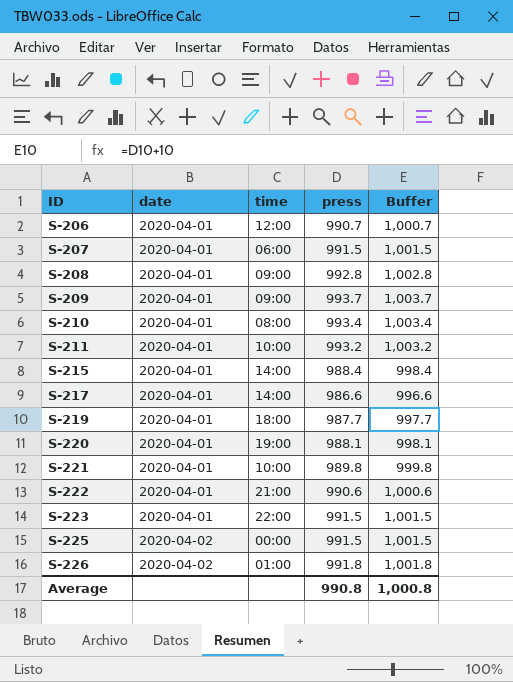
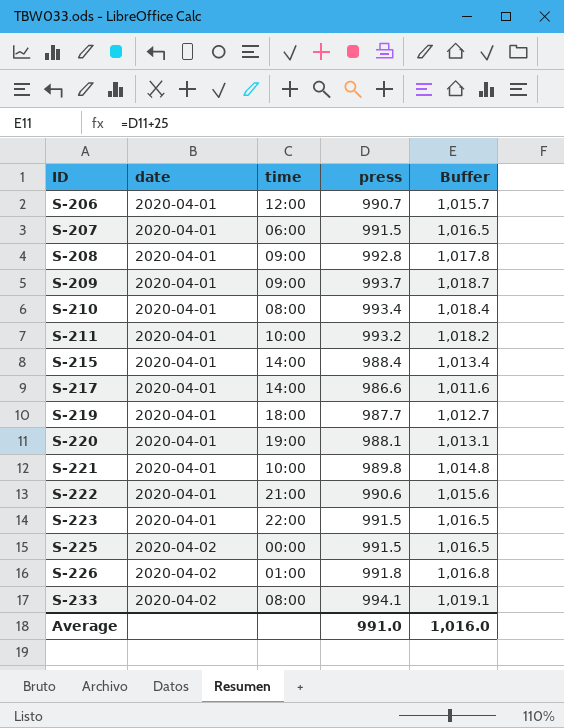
column Buffer | formula: [press] + 10 -> [press] + 25
row S-233: none -> 2020-04-02 | 08:00 | 994.1 | 1,019.1
Average | press: 990.8 -> 991.0
Average | Buffer: 1,000.8 -> 1,016.0

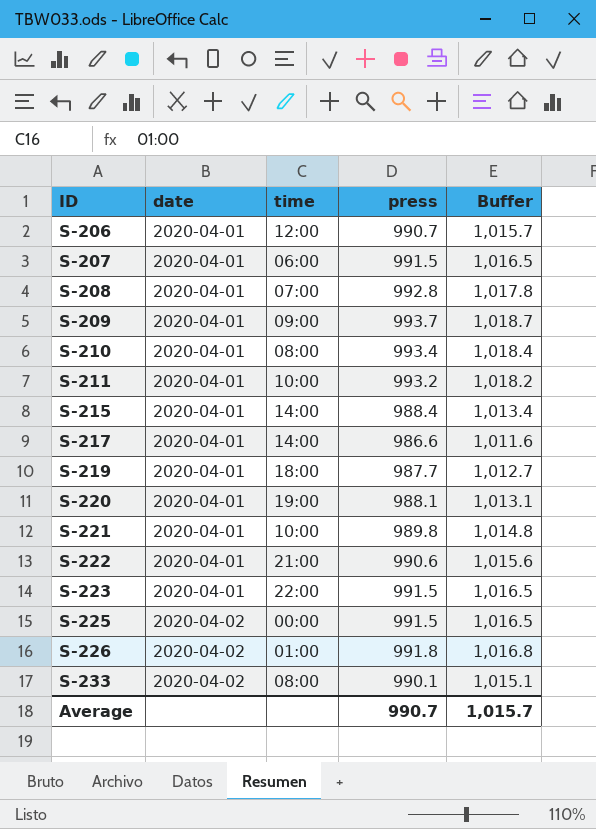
S-208 | time: 09:00 -> 07:00
S-233 | press: 994.1 -> 990.1
S-233 | Buffer: 1,019.1 -> 1,015.1
Average | press: 991.0 -> 990.7
Average | Buffer: 1,016.0 -> 1,015.7

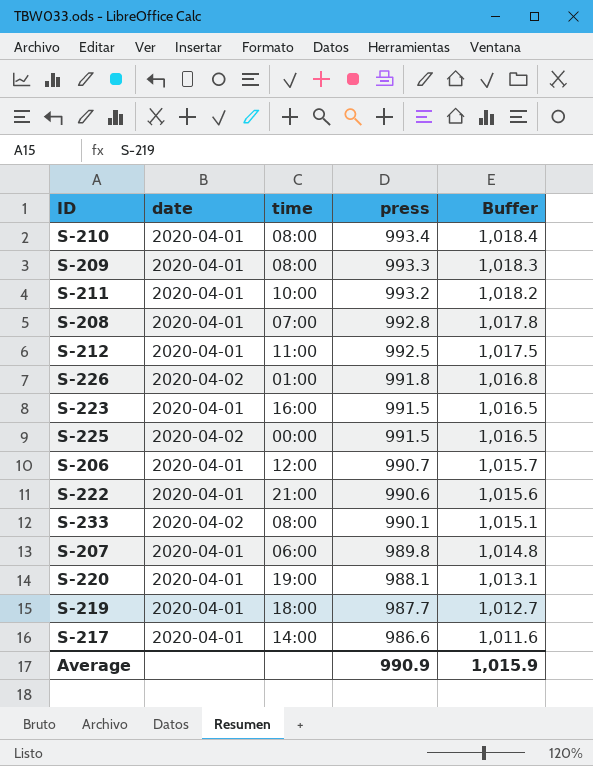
row order: ID ascending -> press descending
row S-215: 2020-04-01 | 14:00 | 988.4 | 1,013.4 -> none
row S-221: 2020-04-01 | 10:00 | 989.8 | 1,014.8 -> none
S-209 | time: 09:00 -> 08:00
S-209 | press: 993.7 -> 993.3
S-209 | Buffer: 1,018.7 -> 1,018.3
row S-212: none -> 2020-04-01 | 11:00 | 992.5 | 1,017.5
S-223 | time: 22:00 -> 16:00
S-207 | press: 991.5 -> 989.8
S-207 | Buffer: 1,016.5 -> 1,014.8
Average | press: 990.7 -> 990.9
Average | Buffer: 1,015.7 -> 1,015.9

